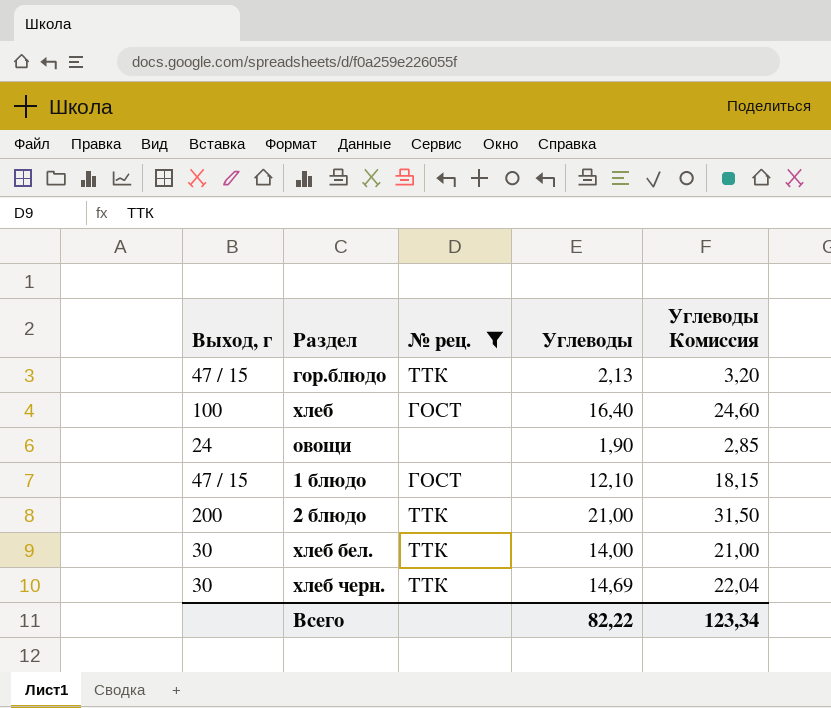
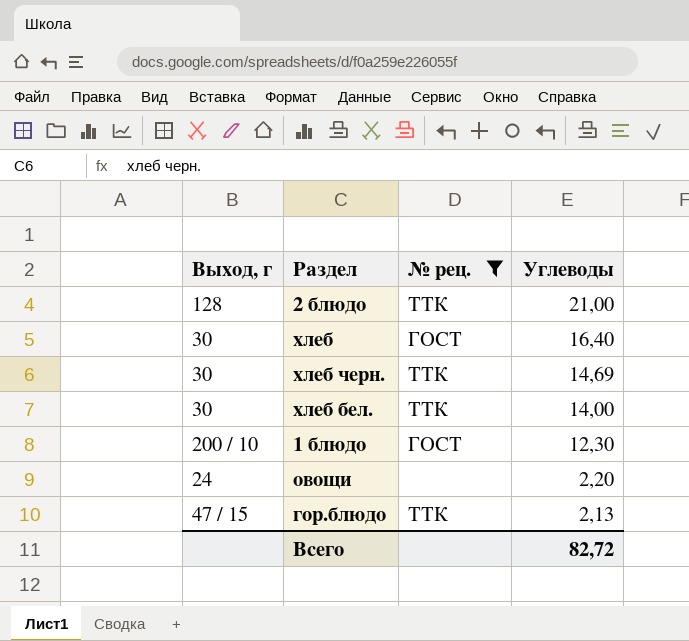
row order: none -> Углеводы descending
column Углеводы Комиссия | formula: [Углеводы] * 1,5 -> none
2 блюдо | Выход, г: 200 -> 128
хлеб | Выход, г: 100 -> 30
1 блюдо | Выход, г: 47 / 15 -> 200 / 10
1 блюдо | Углеводы: 12,10 -> 12,30
овощи | Углеводы: 1,90 -> 2,20
Всего | Углеводы: 82,22 -> 82,72

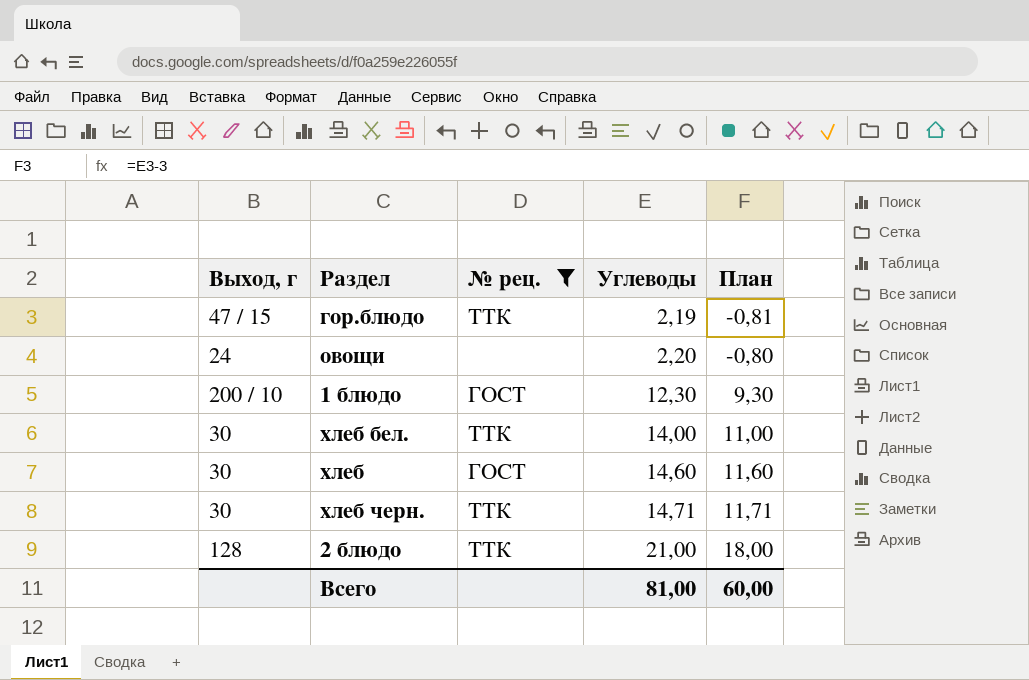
row order: Углеводы descending -> Углеводы ascending
column План | formula: none -> [Углеводы] - 3
гор.блюдо | Углеводы: 2,13 -> 2,19
хлеб | Углеводы: 16,40 -> 14,60
хлеб черн. | Углеводы: 14,69 -> 14,71
Всего | Углеводы: 82,72 -> 81,00

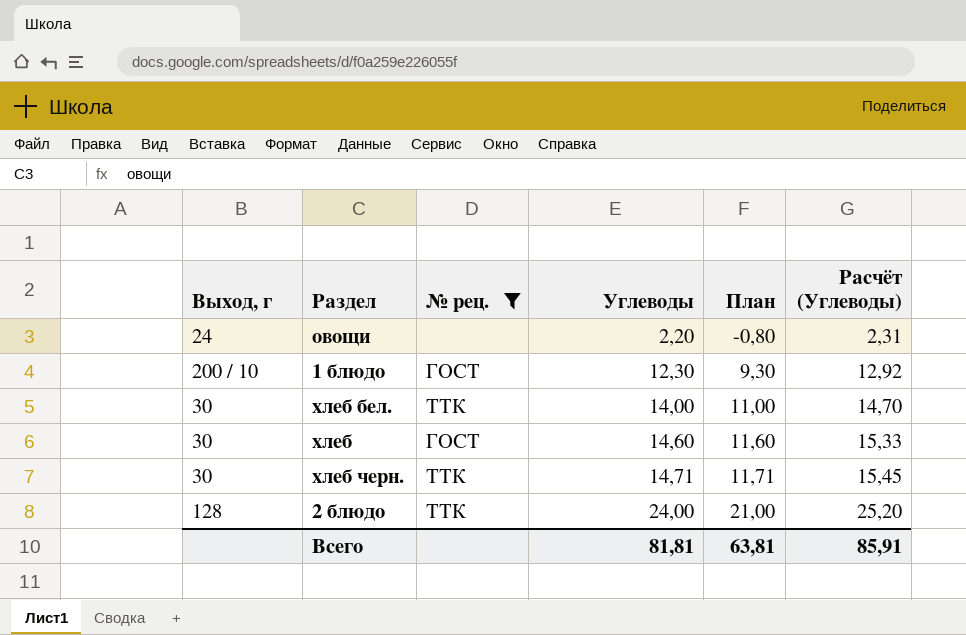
column Расчёт (Углеводы) | formula: none -> [Углеводы] * 1,05
row гор.блюдо: 47 / 15 | ТТК | 2,19 | -0,81 -> none
2 блюдо | Углеводы: 21,00 -> 24,00
2 блюдо | План: 18,00 -> 21,00
Всего | Углеводы: 81,00 -> 81,81
Всего | План: 60,00 -> 63,81

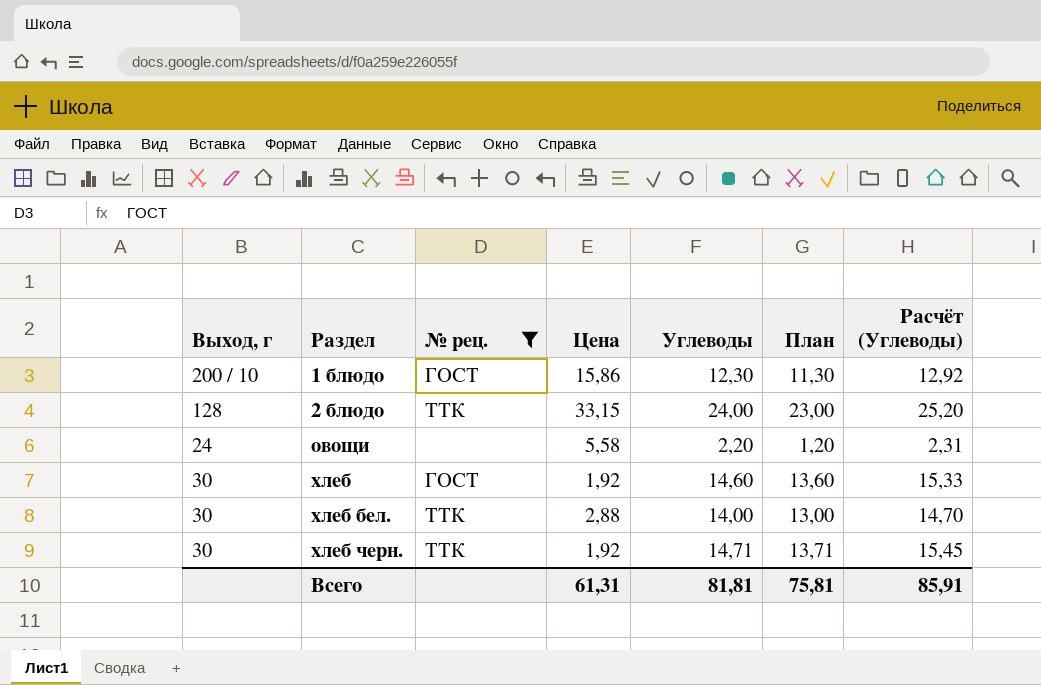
row order: Углеводы ascending -> Раздел ascending
column Цена | position: none -> 4
column План | formula: [Углеводы] - 3 -> [Углеводы] - 1
Всего | План: 63,81 -> 75,81

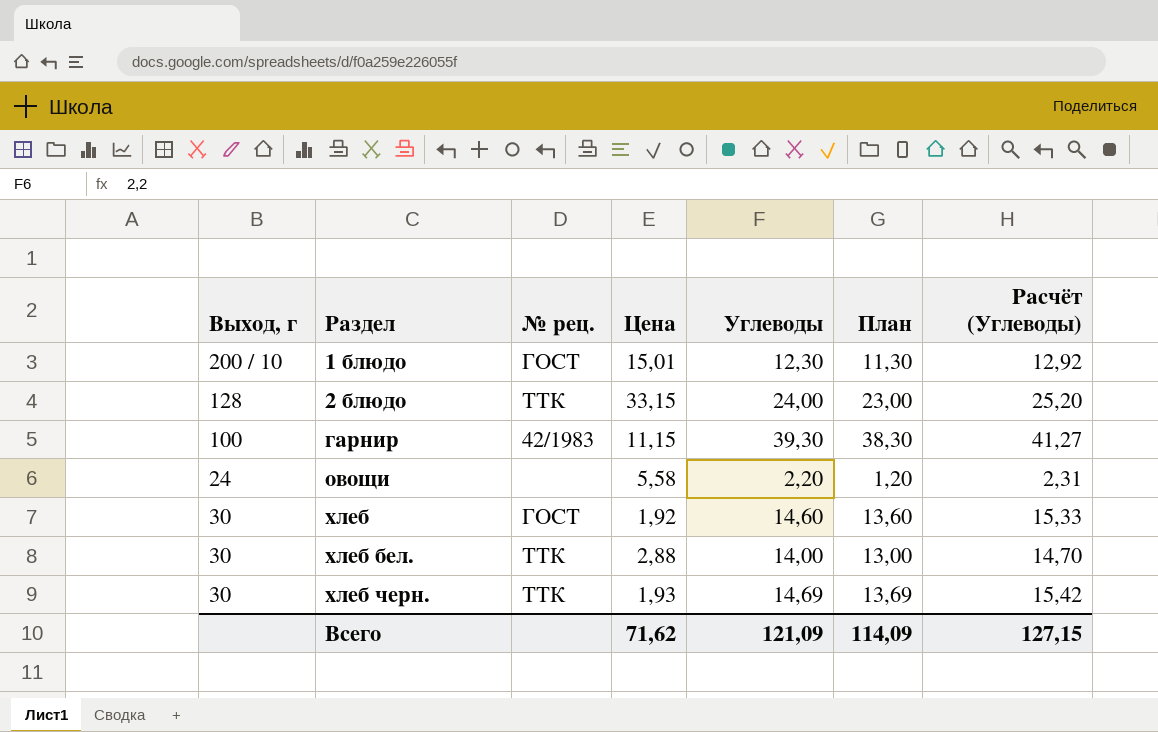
filter: № рец. != 42/1983 -> none
1 блюдо | Цена: 15,86 -> 15,01
хлеб черн. | Цена: 1,92 -> 1,93
хлеб черн. | Углеводы: 14,71 -> 14,69
хлеб черн. | План: 13,71 -> 13,69
хлеб черн. | Расчёт (Углеводы): 15,45 -> 15,42
Всего | Цена: 61,31 -> 71,62
Всего | Углеводы: 81,81 -> 121,09
Всего | План: 75,81 -> 114,09
Всего | Расчёт (Углеводы): 85,91 -> 127,15

